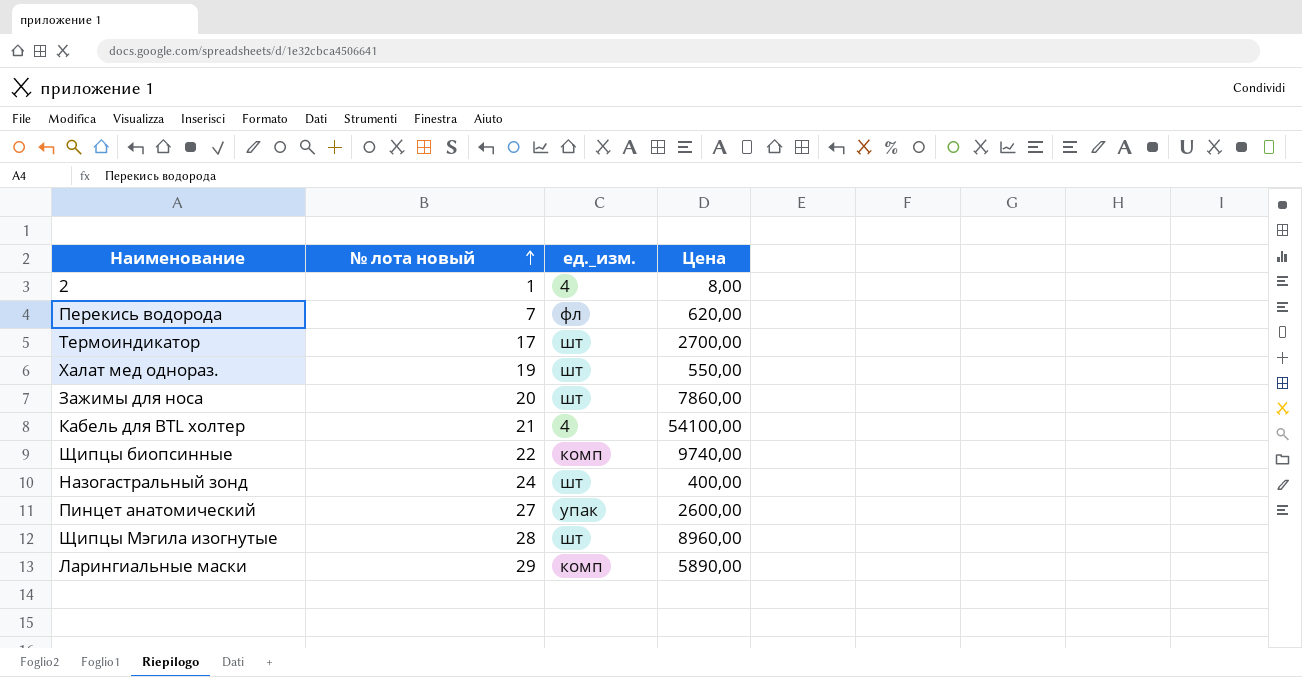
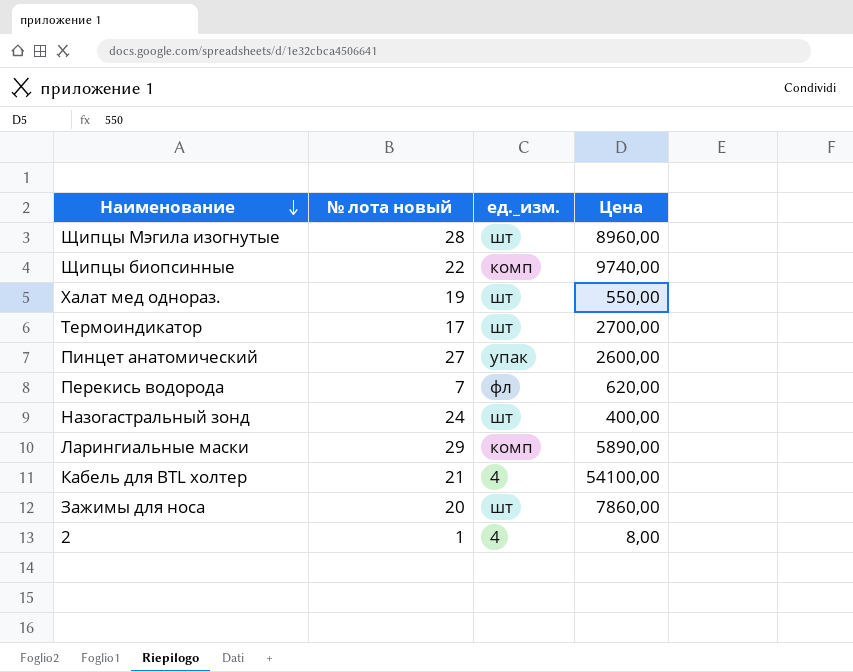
row order: № лота новый ascending -> Наименование descending

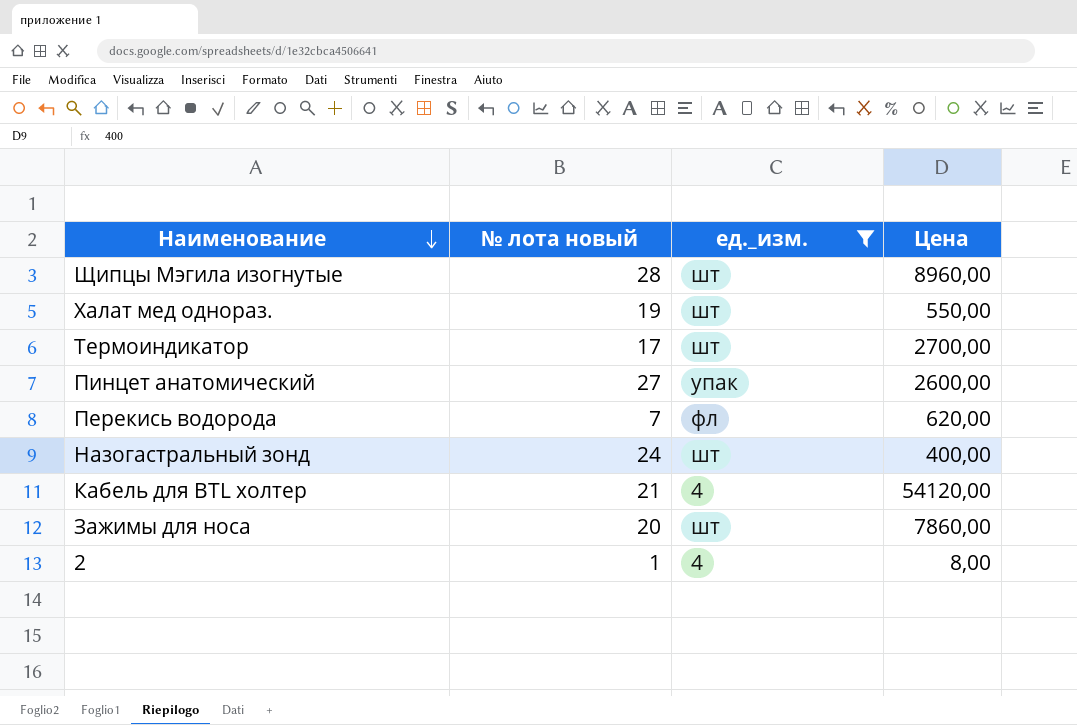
filter: none -> ед._изм. != комп
Кабель для BTL холтер | Цена: 54100,00 -> 54120,00

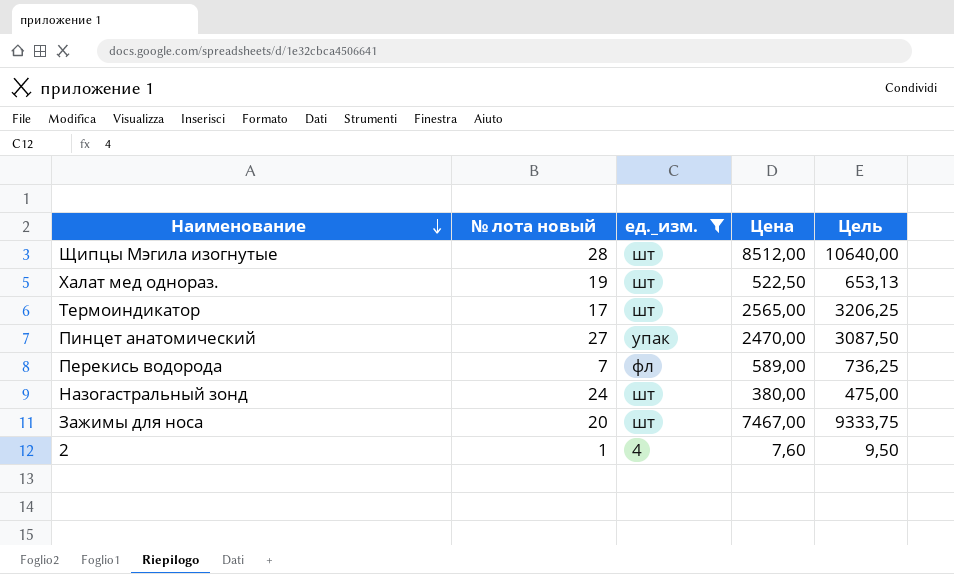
column Цель | formula: none -> [Цена] * 1,25
row Кабель для BTL холтер: 21 | 4 | 54120,00 -> none
Щипцы Мэгила изогнутые | Цена: 8960,00 -> 8512,00
Халат мед однораз. | Цена: 550,00 -> 522,50
Термоиндикатор | Цена: 2700,00 -> 2565,00
Пинцет анатомический | Цена: 2600,00 -> 2470,00
Перекись водорода | Цена: 620,00 -> 589,00
Назогастральный зонд | Цена: 400,00 -> 380,00
Зажимы для носа | Цена: 7860,00 -> 7467,00
2 | Цена: 8,00 -> 7,60

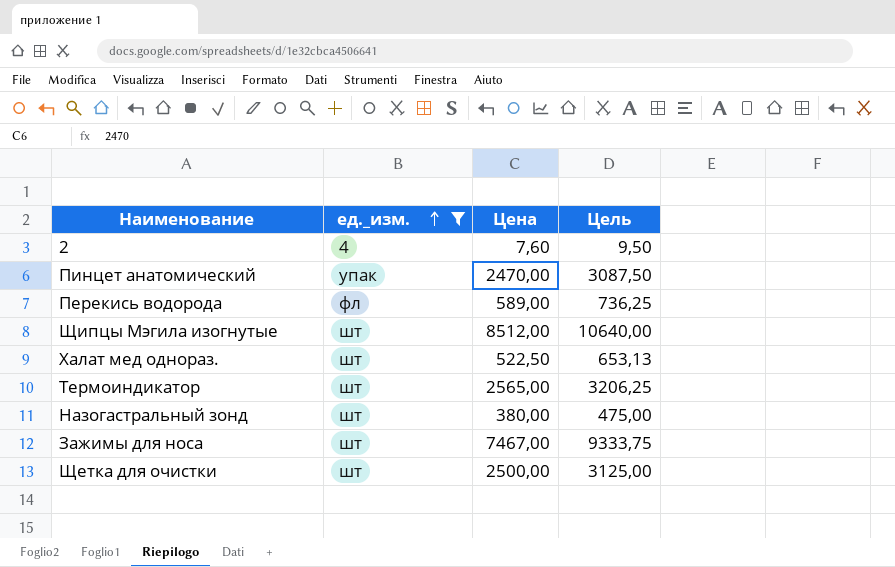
row order: Наименование descending -> ед._изм. ascending
column № лота новый | position: 2 -> none
row Щетка для очистки: none -> шт | 2500,00 | 3125,00

